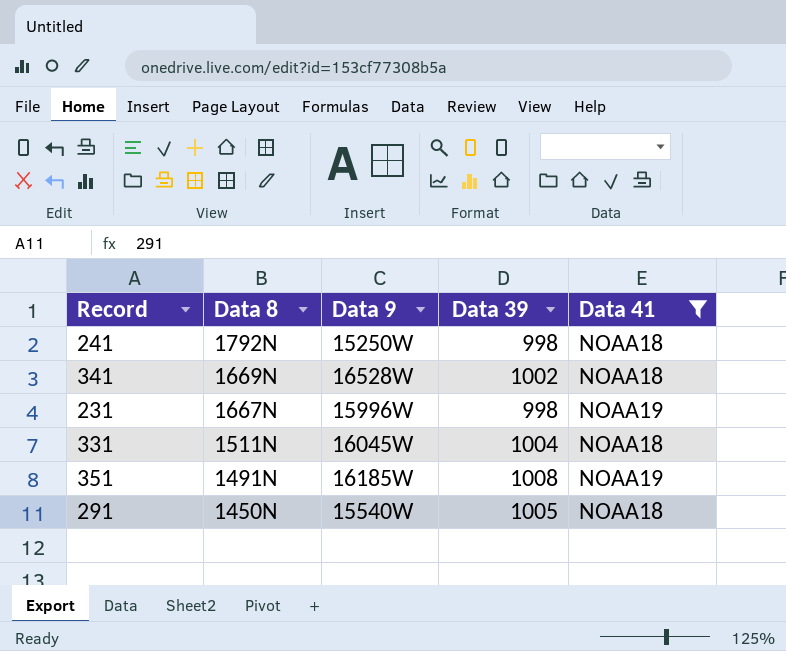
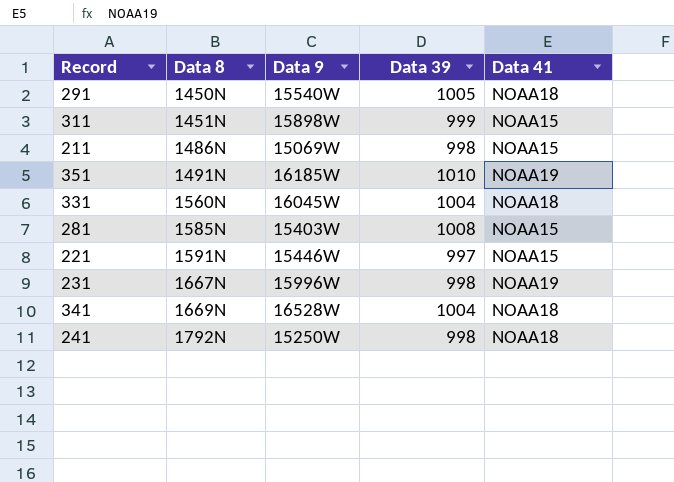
filter: Data 41 != NOAA15 -> none
row order: Data 8 descending -> Data 8 ascending
351 | Data 39: 1008 -> 1010
331 | Data 8: 1511N -> 1560N
341 | Data 39: 1002 -> 1004

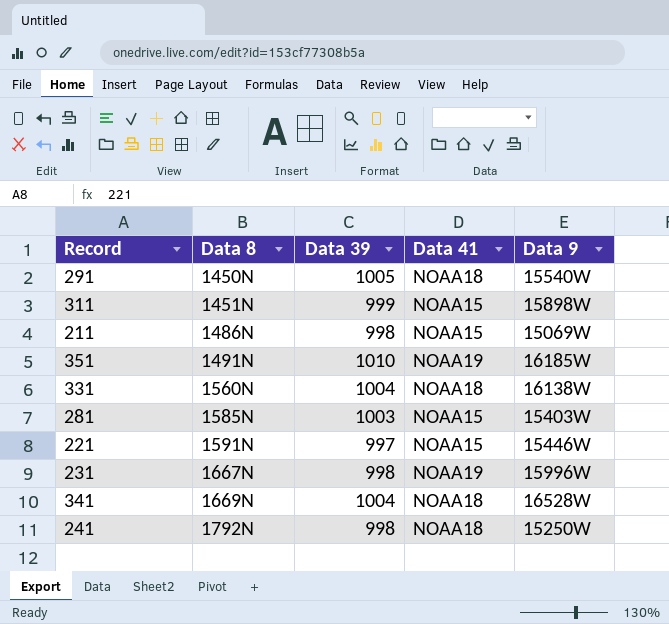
column Data 9 | position: 3 -> 5
331 | Data 9: 16045W -> 16138W
281 | Data 39: 1008 -> 1003

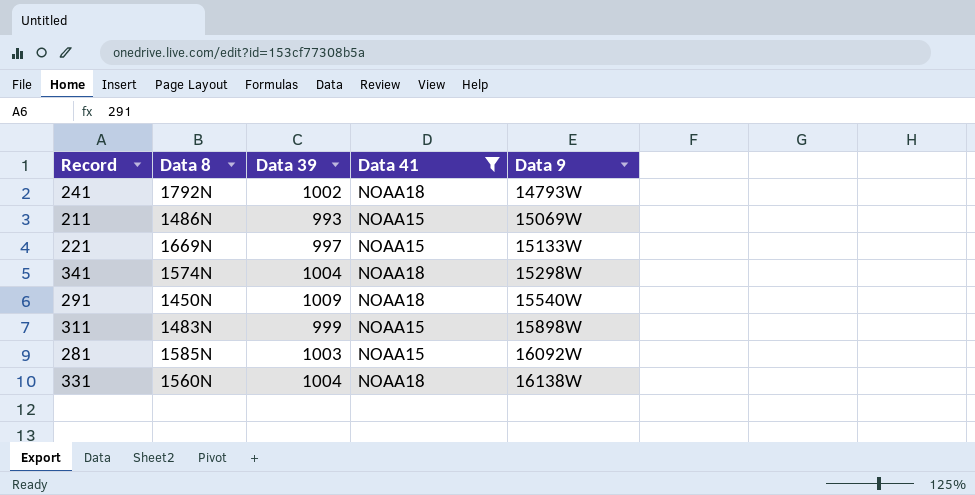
filter: none -> Data 41 != NOAA19
row order: Data 8 ascending -> Data 9 ascending
241 | Data 39: 998 -> 1002
241 | Data 9: 15250W -> 14793W
211 | Data 39: 998 -> 993
221 | Data 8: 1591N -> 1669N
221 | Data 9: 15446W -> 15133W
341 | Data 8: 1669N -> 1574N
341 | Data 9: 16528W -> 15298W
291 | Data 39: 1005 -> 1009
311 | Data 8: 1451N -> 1483N
281 | Data 9: 15403W -> 16092W

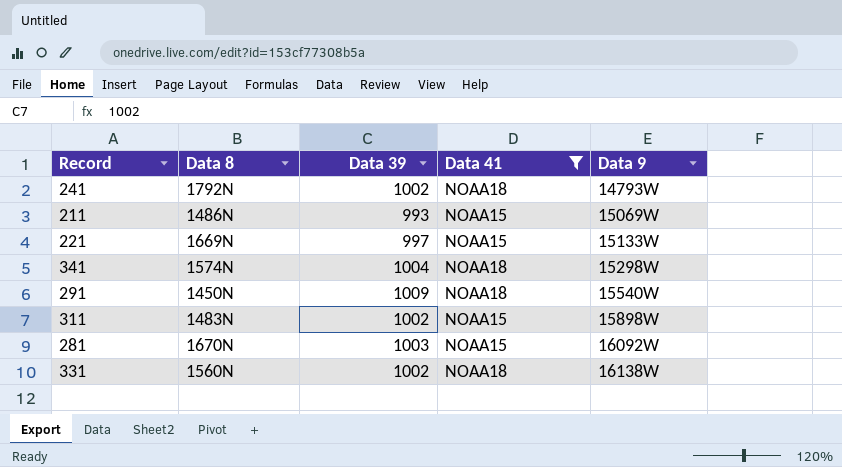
311 | Data 39: 999 -> 1002
281 | Data 8: 1585N -> 1670N
331 | Data 39: 1004 -> 1002

